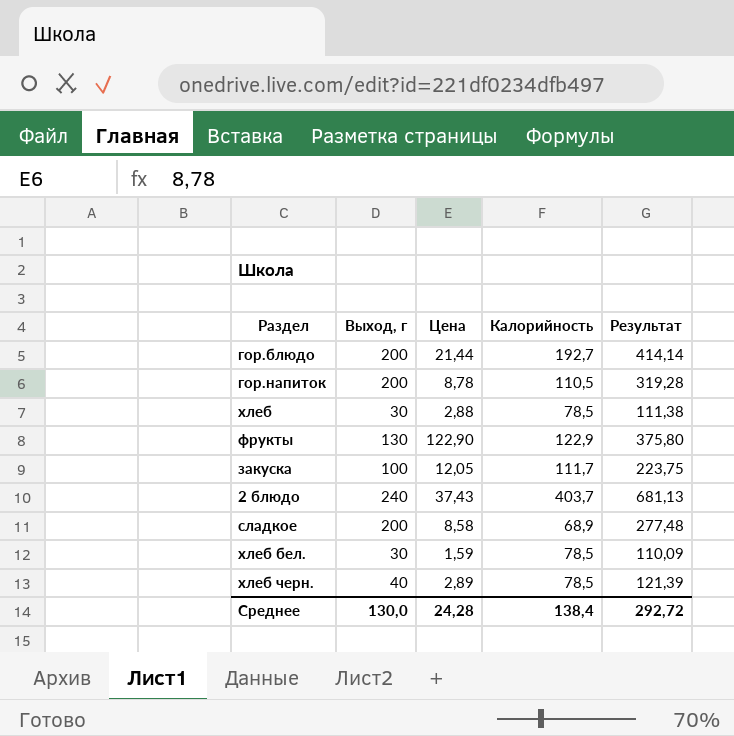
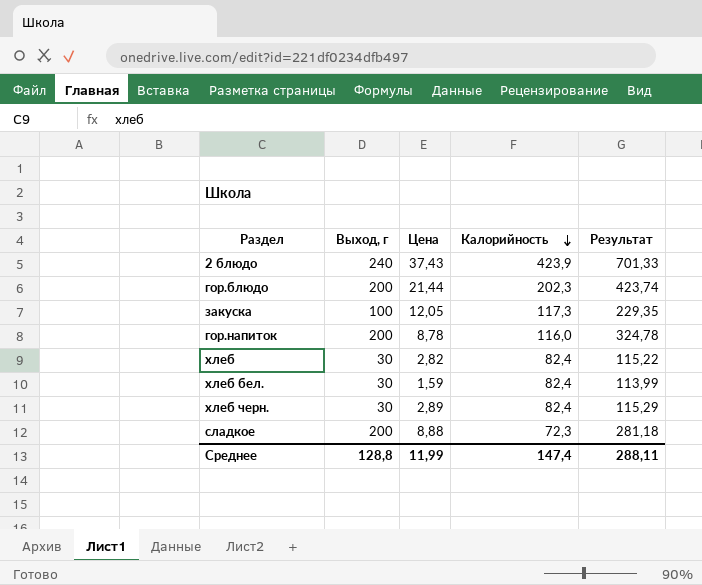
row order: none -> Калорийность descending
row фрукты: 130 | 122,90 | 122,9 | 375,80 -> none
2 блюдо | Калорийность: 403,7 -> 423,9
2 блюдо | Результат: 681,13 -> 701,33
гор.блюдо | Калорийность: 192,7 -> 202,3
гор.блюдо | Результат: 414,14 -> 423,74
закуска | Калорийность: 111,7 -> 117,3
закуска | Результат: 223,75 -> 229,35
гор.напиток | Калорийность: 110,5 -> 116,0
гор.напиток | Результат: 319,28 -> 324,78
хлеб | Цена: 2,88 -> 2,82
хлеб | Калорийность: 78,5 -> 82,4
хлеб | Результат: 111,38 -> 115,22
хлеб бел. | Калорийность: 78,5 -> 82,4
хлеб бел. | Результат: 110,09 -> 113,99
хлеб черн. | Выход, г: 40 -> 30
хлеб черн. | Калорийность: 78,5 -> 82,4
хлеб черн. | Результат: 121,39 -> 115,29
сладкое | Цена: 8,58 -> 8,88
сладкое | Калорийность: 68,9 -> 72,3
сладкое | Результат: 277,48 -> 281,18
Среднее | Выход, г: 130,0 -> 128,8
Среднее | Цена: 24,28 -> 11,99
Среднее | Калорийность: 138,4 -> 147,4
Среднее | Результат: 292,72 -> 288,11

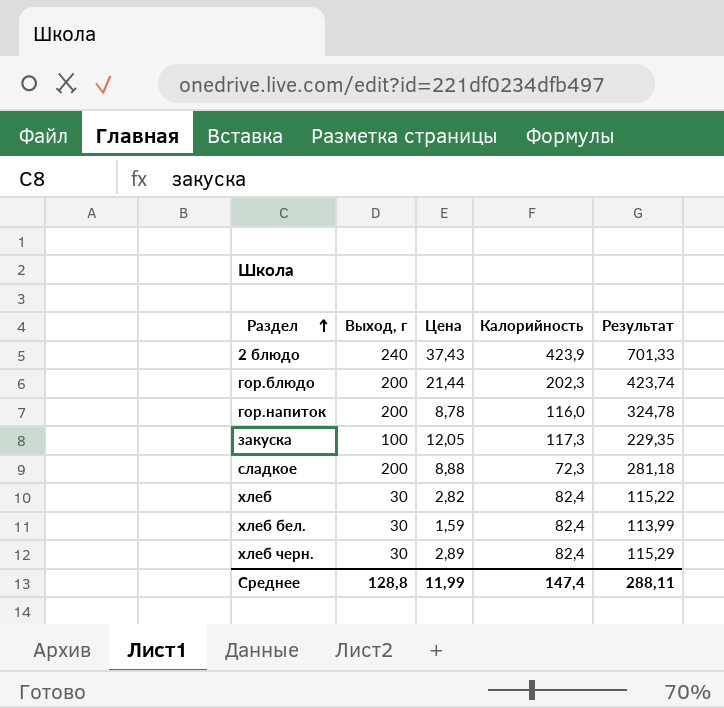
row order: Калорийность descending -> Раздел ascending

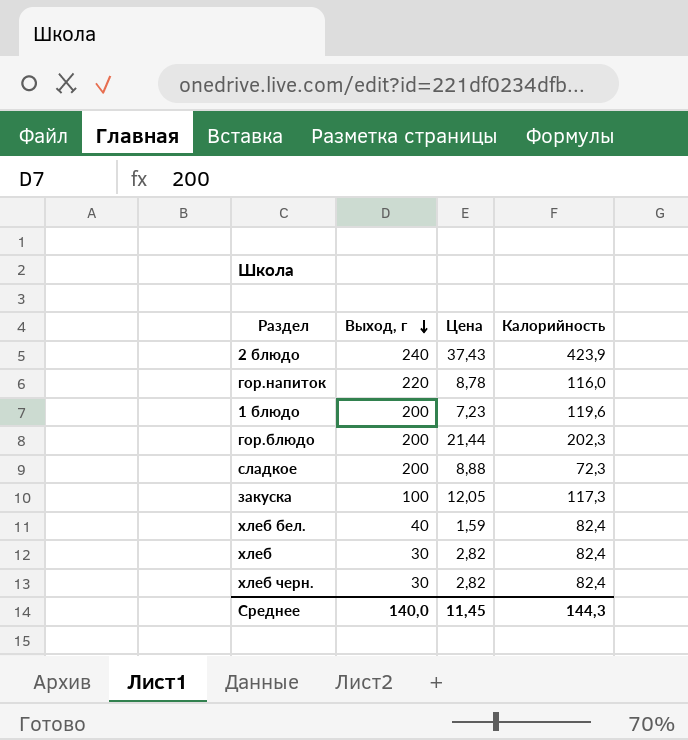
row order: Раздел ascending -> Выход, г descending
column Результат | formula: [Выход, г] + [Цена] + [Калорийность] -> none
гор.напиток | Выход, г: 200 -> 220
row 1 блюдо: none -> 200 | 7,23 | 119,6
хлеб бел. | Выход, г: 30 -> 40
хлеб черн. | Цена: 2,89 -> 2,82
Среднее | Выход, г: 128,8 -> 140,0
Среднее | Цена: 11,99 -> 11,45
Среднее | Калорийность: 147,4 -> 144,3

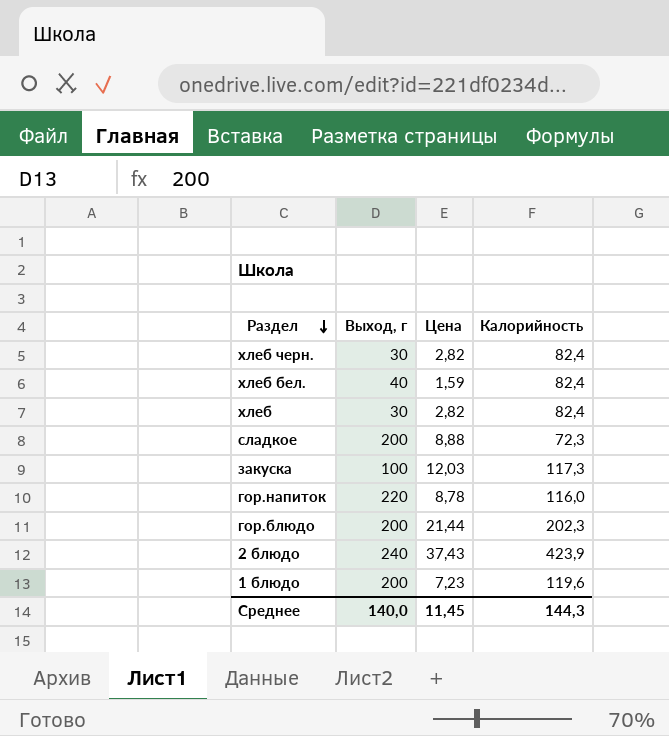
row order: Выход, г descending -> Раздел descending
закуска | Цена: 12,05 -> 12,03

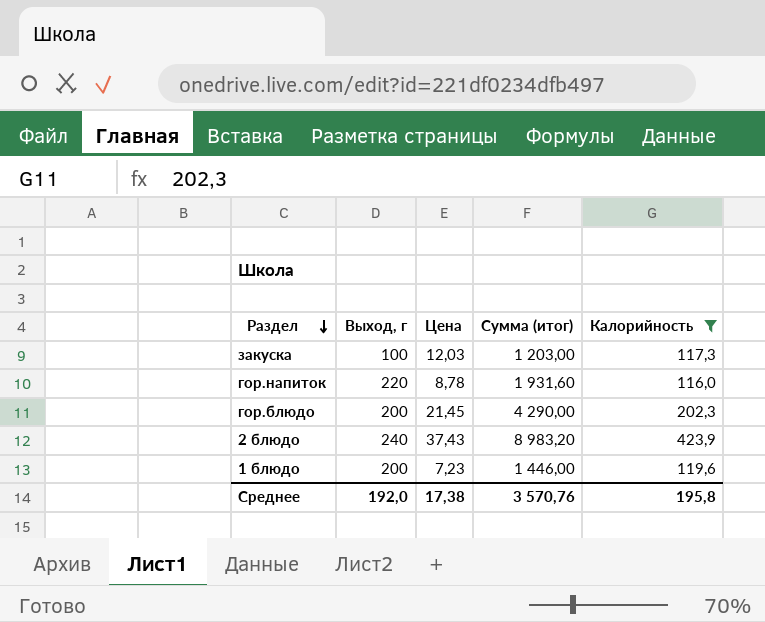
filter: none -> Калорийность >= 116,0
column Сумма (итог) | formula: none -> [Выход, г] * [Цена]
гор.блюдо | Цена: 21,44 -> 21,45
Среднее | Выход, г: 140,0 -> 192,0
Среднее | Цена: 11,45 -> 17,38
Среднее | Калорийность: 144,3 -> 195,8

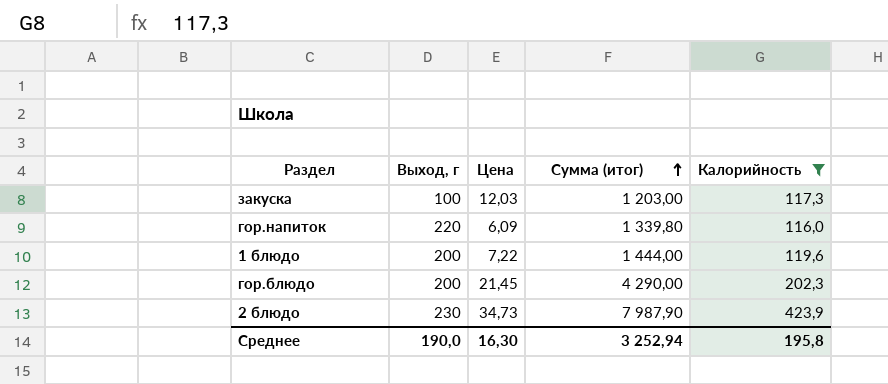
row order: Раздел descending -> Сумма (итог) ascending
гор.напиток | Цена: 8,78 -> 6,09
гор.напиток | Сумма (итог): 1 931,60 -> 1 339,80
1 блюдо | Цена: 7,23 -> 7,22
1 блюдо | Сумма (итог): 1 446,00 -> 1 444,00
2 блюдо | Выход, г: 240 -> 230
2 блюдо | Цена: 37,43 -> 34,73
2 блюдо | Сумма (итог): 8 983,20 -> 7 987,90
Среднее | Выход, г: 192,0 -> 190,0
Среднее | Цена: 17,38 -> 16,30
Среднее | Сумма (итог): 3 570,76 -> 3 252,94

